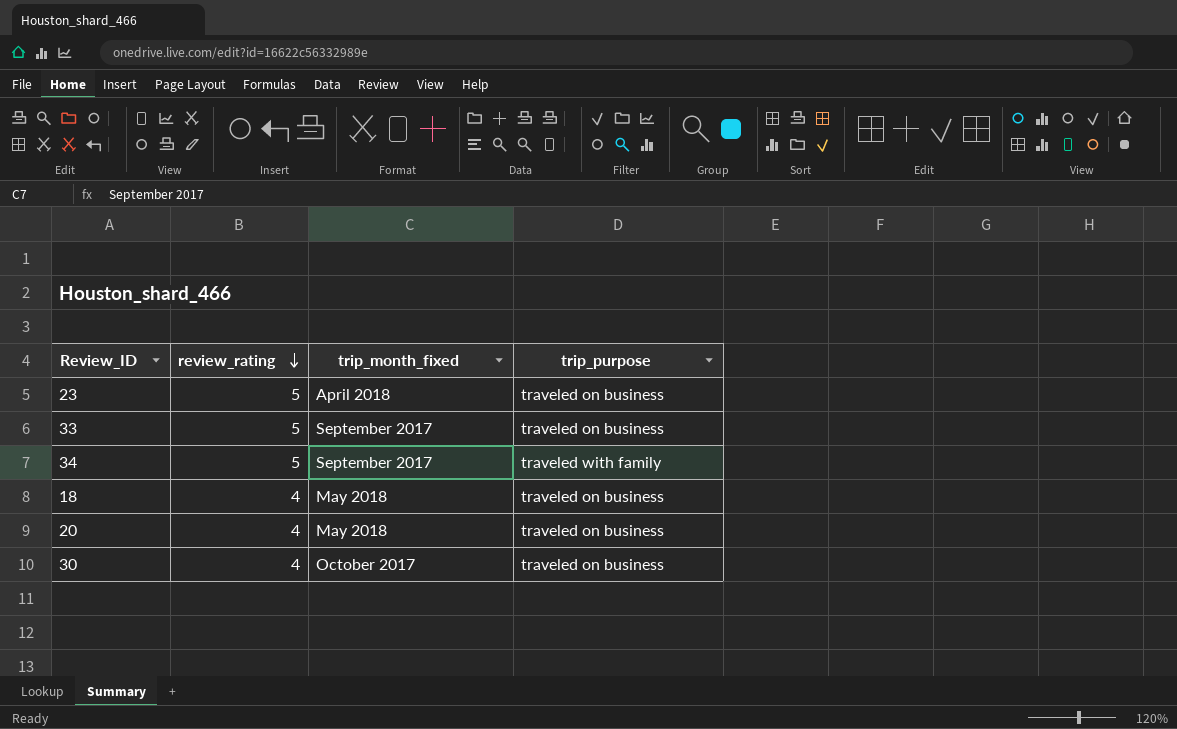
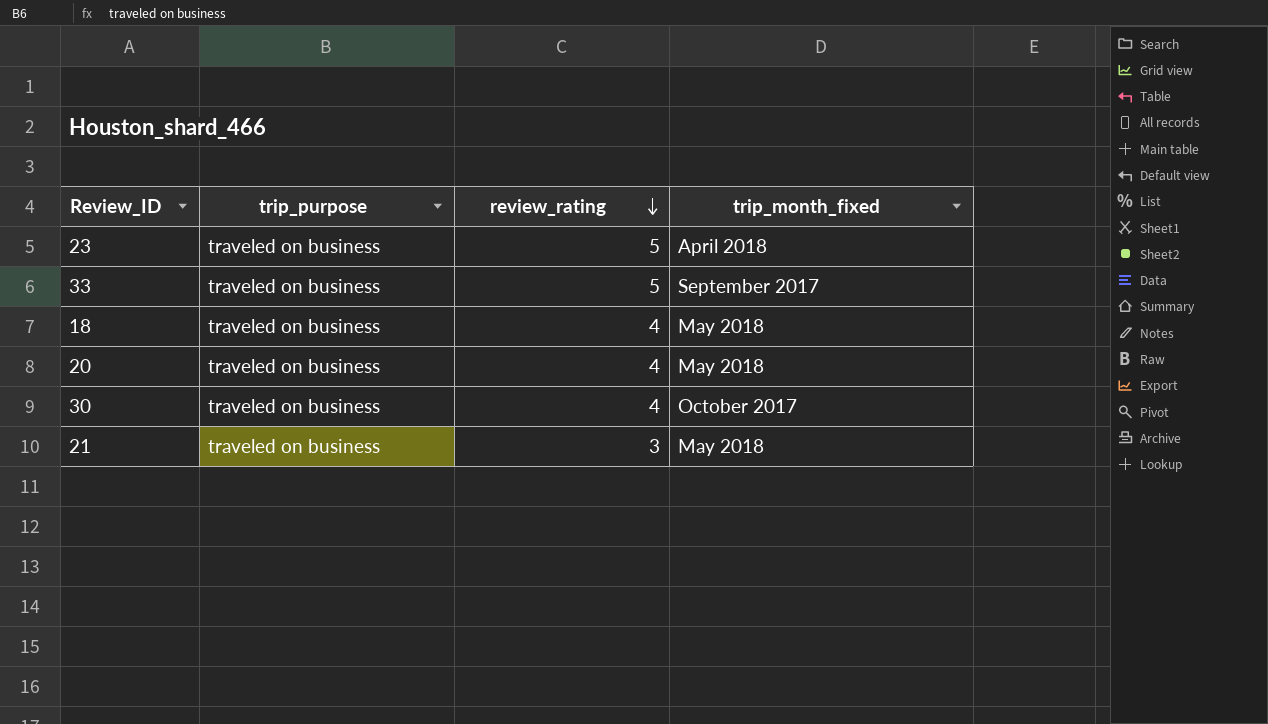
column trip_purpose | position: 4 -> 2
row 34: 5 | September 2017 | traveled with family -> none
row 21: none -> traveled on business | 3 | May 2018

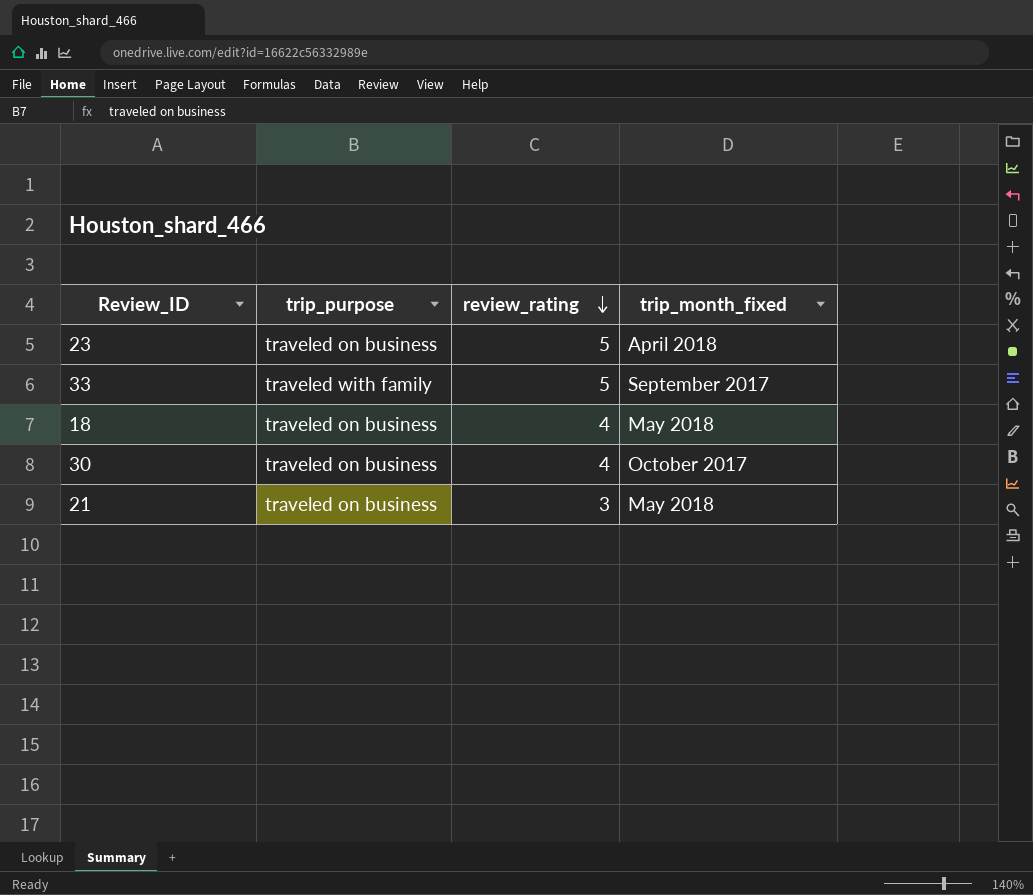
row 20: traveled on business | 4 | May 2018 -> none
33 | trip_purpose: traveled on business -> traveled with family

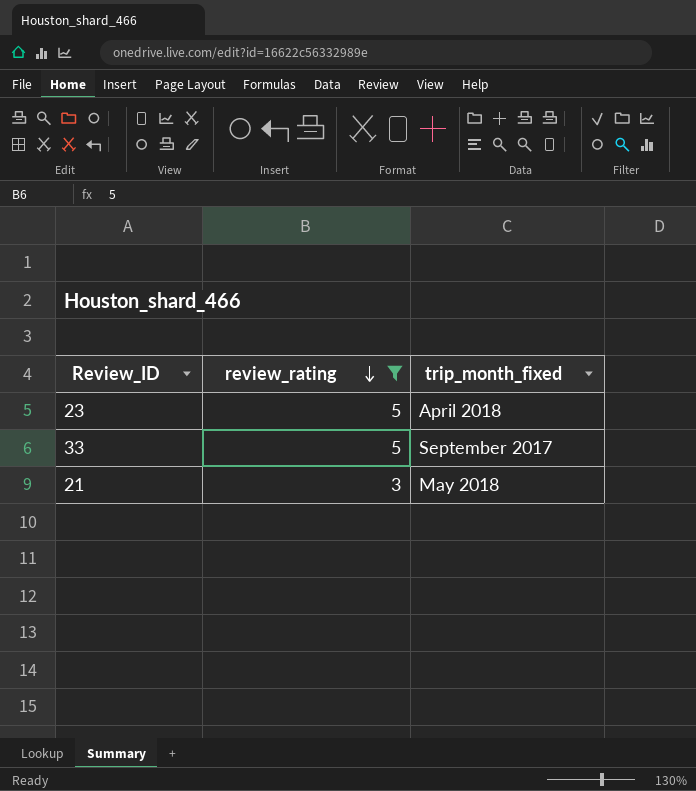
filter: none -> review_rating != 4
column trip_purpose | position: 2 -> none

